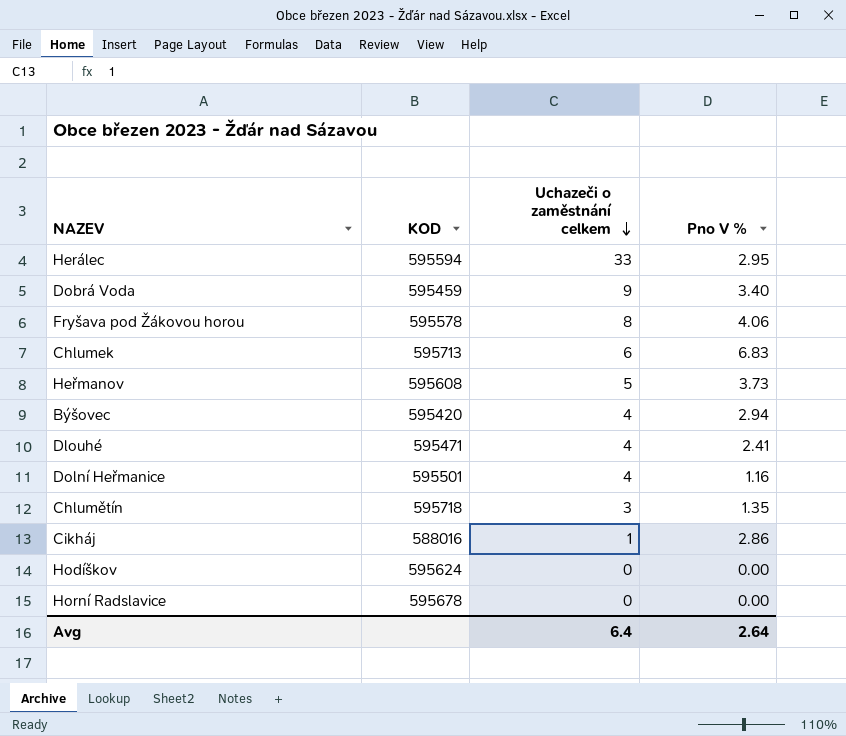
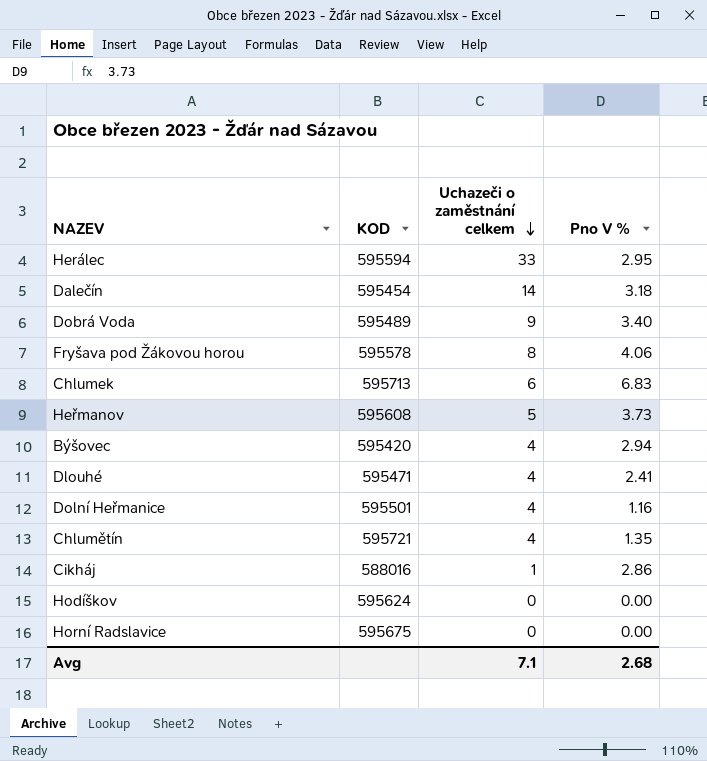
row Dalečín: none -> 595454 | 14 | 3.18
Dobrá Voda | KOD: 595459 -> 595489
Chlumětín | KOD: 595718 -> 595721
Chlumětín | Uchazeči o zaměstnání celkem: 3 -> 4
Horní Radslavice | KOD: 595678 -> 595675
Avg | Uchazeči o zaměstnání celkem: 6.4 -> 7.1
Avg | Pno V %: 2.64 -> 2.68

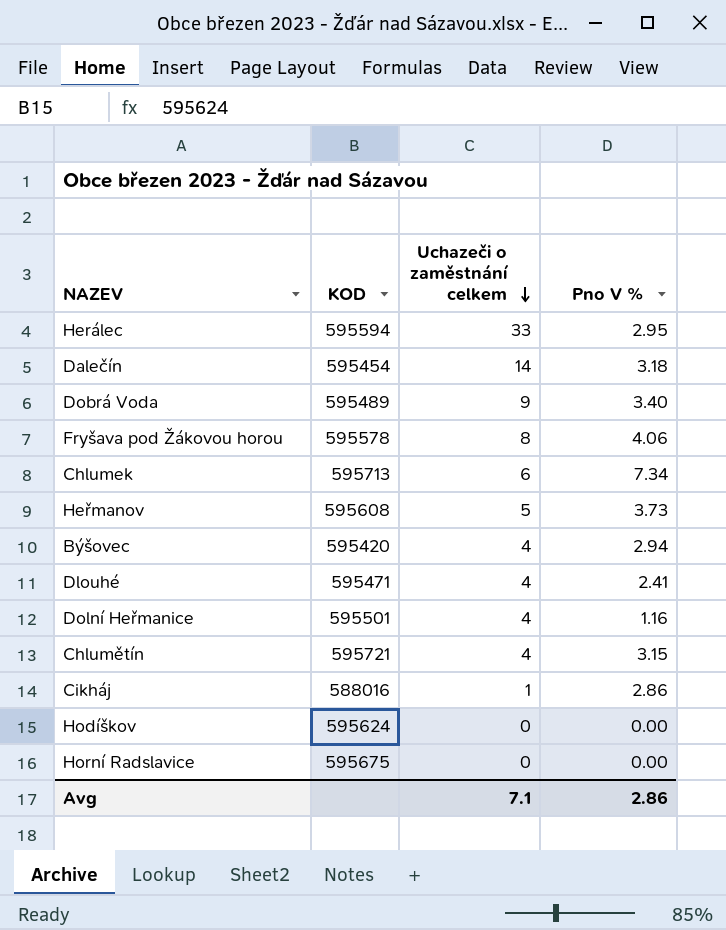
Chlumek | Pno V %: 6.83 -> 7.34
Chlumětín | Pno V %: 1.35 -> 3.15
Avg | Pno V %: 2.68 -> 2.86

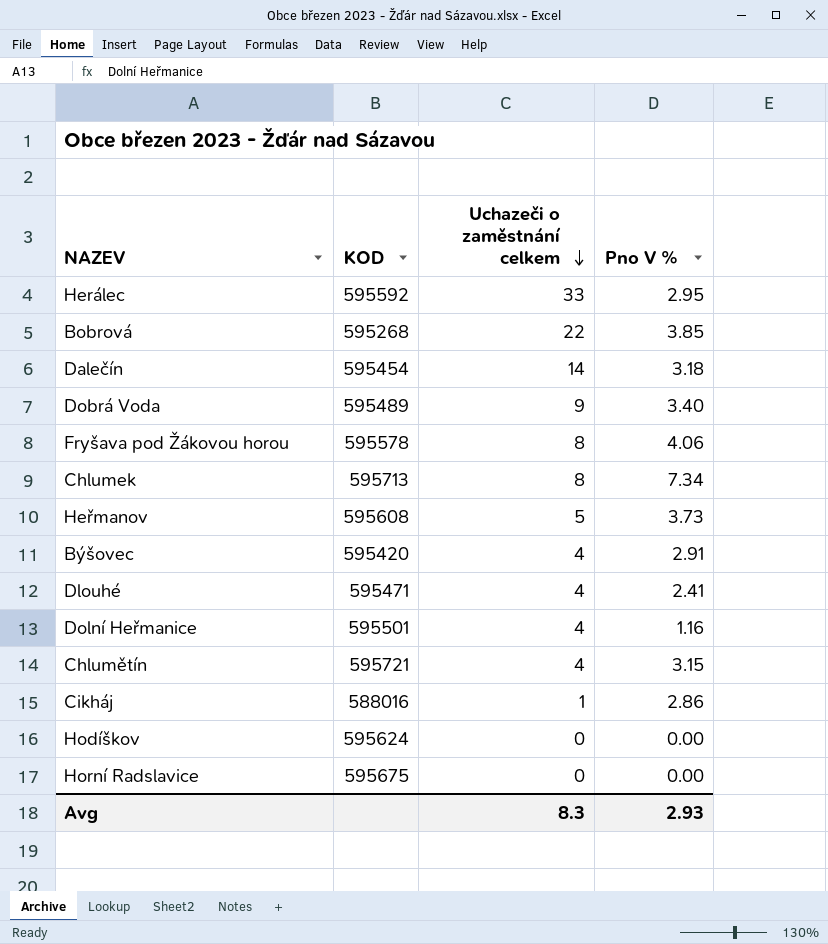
Herálec | KOD: 595594 -> 595592
row Bobrová: none -> 595268 | 22 | 3.85
Chlumek | Uchazeči o zaměstnání celkem: 6 -> 8
Býšovec | Pno V %: 2.94 -> 2.91
Avg | Uchazeči o zaměstnání celkem: 7.1 -> 8.3
Avg | Pno V %: 2.86 -> 2.93

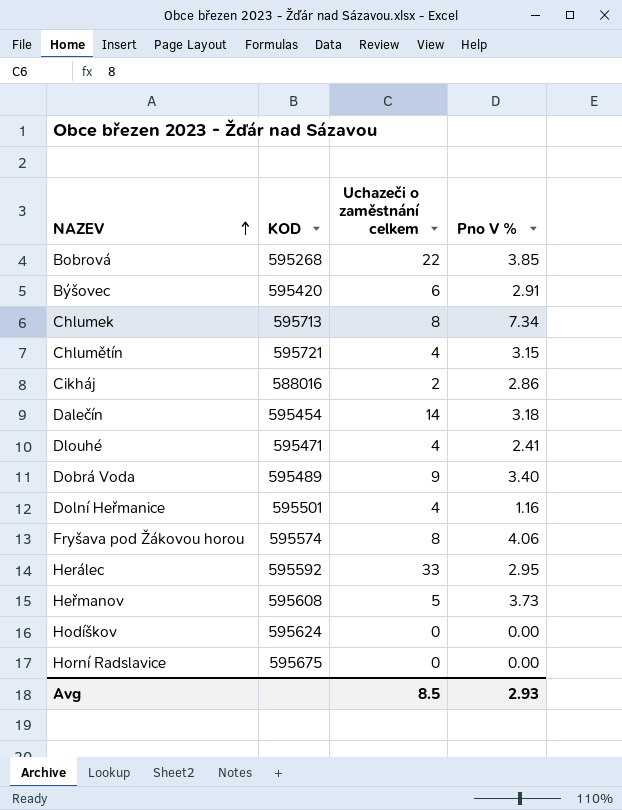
row order: Uchazeči o zaměstnání celkem descending -> NAZEV ascending
Býšovec | Uchazeči o zaměstnání celkem: 4 -> 6
Cikháj | Uchazeči o zaměstnání celkem: 1 -> 2
Fryšava pod Žákovou horou | KOD: 595578 -> 595574
Avg | Uchazeči o zaměstnání celkem: 8.3 -> 8.5

